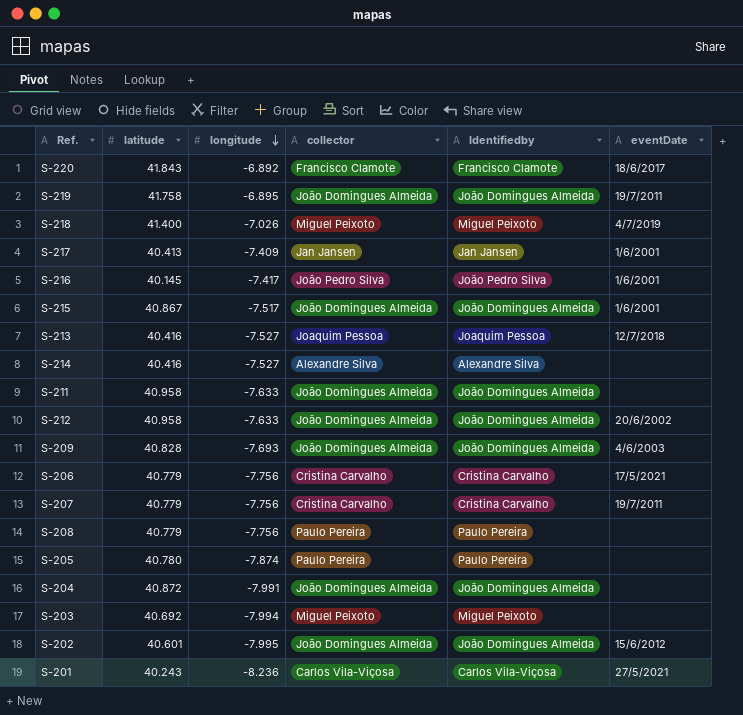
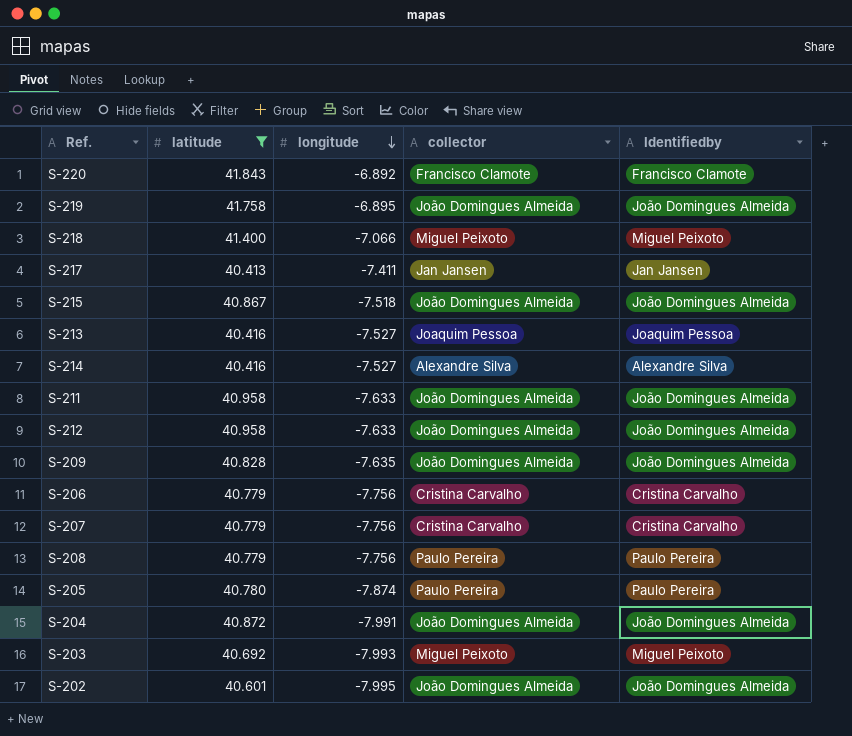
filter: none -> latitude >= 40.413
column eventDate | position: 6 -> none
S-218 | longitude: -7.026 -> -7.066
S-217 | longitude: -7.409 -> -7.411
S-215 | longitude: -7.517 -> -7.518
S-209 | longitude: -7.693 -> -7.635
S-203 | longitude: -7.994 -> -7.993

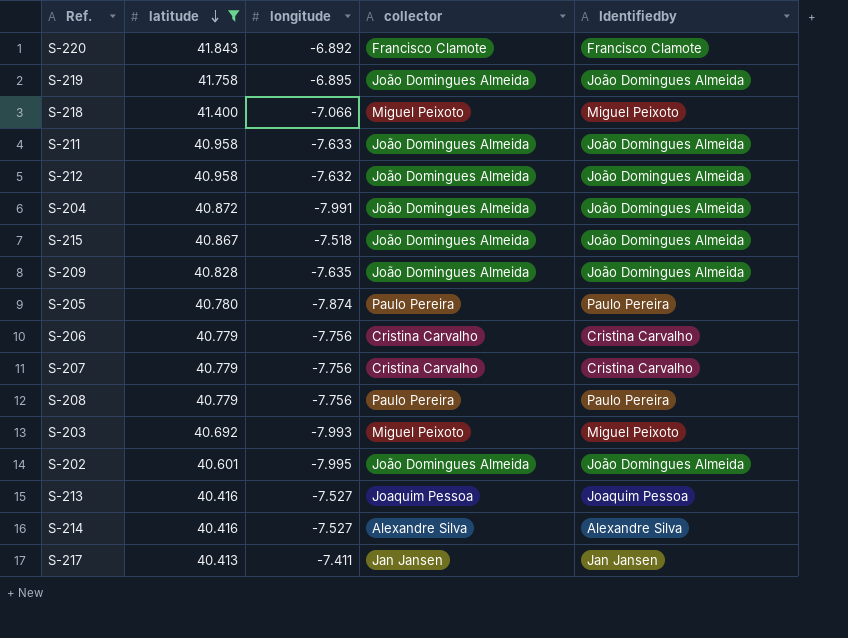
row order: longitude descending -> latitude descending
S-212 | longitude: -7.633 -> -7.632

